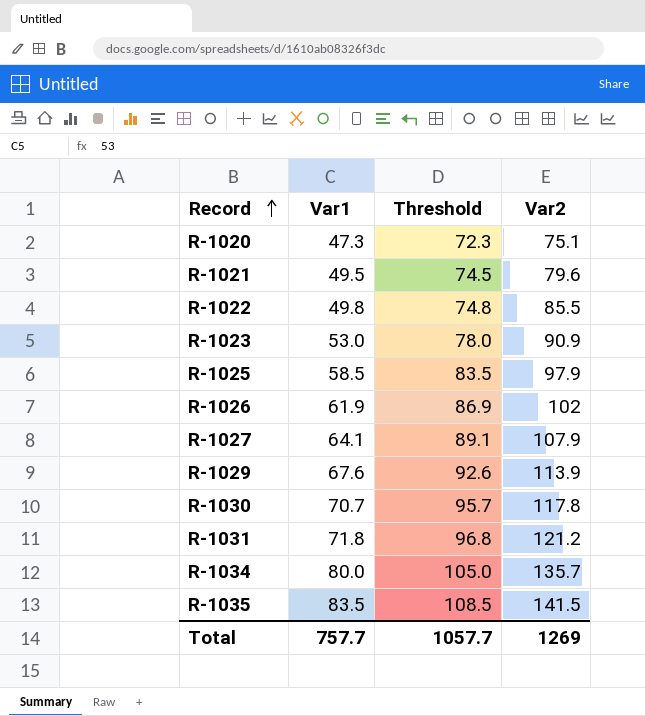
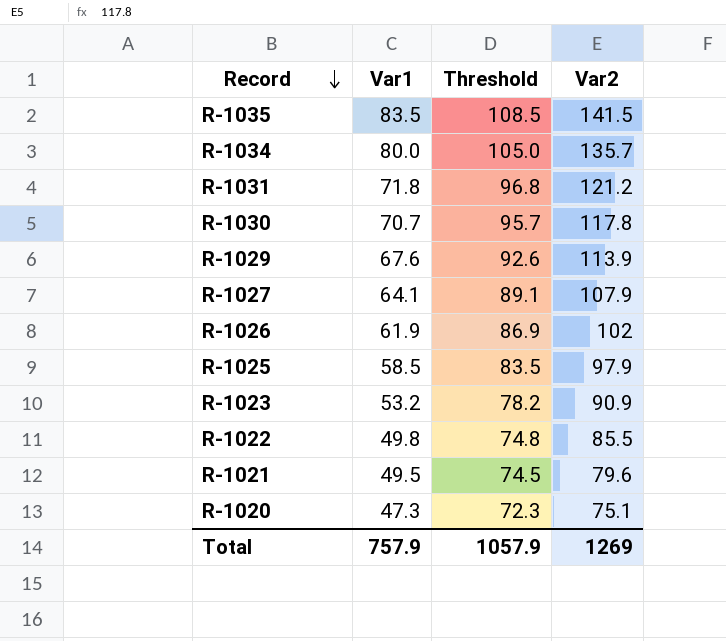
row order: Record ascending -> Record descending
R-1023 | Var1: 53.0 -> 53.2
R-1023 | Threshold: 78.0 -> 78.2
Total | Var1: 757.7 -> 757.9
Total | Threshold: 1057.7 -> 1057.9

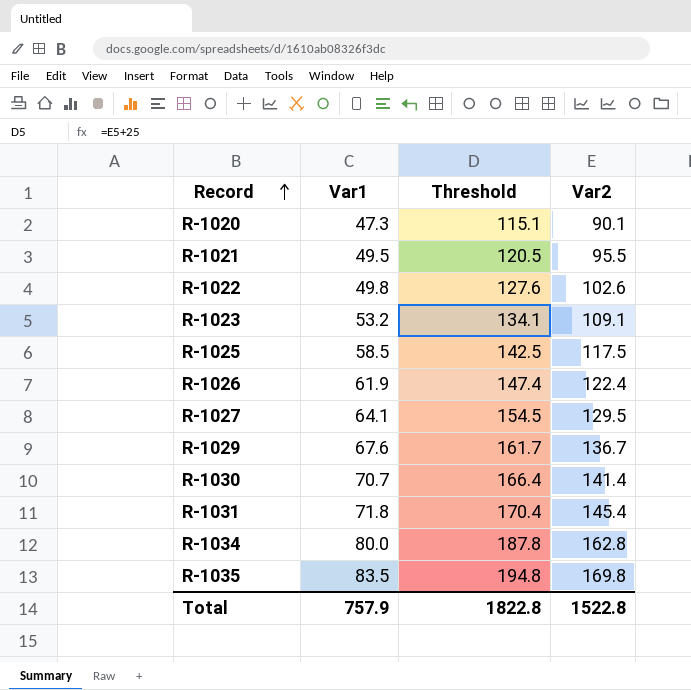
row order: Record descending -> Record ascending
column Threshold | formula: [Var1] + 25 -> [Var2] + 25
R-1020 | Var2: 75.1 -> 90.1
R-1021 | Var2: 79.6 -> 95.5
R-1022 | Var2: 85.5 -> 102.6
R-1023 | Var2: 90.9 -> 109.1
R-1025 | Var2: 97.9 -> 117.5
R-1026 | Var2: 102 -> 122.4
R-1027 | Var2: 107.9 -> 129.5
R-1029 | Var2: 113.9 -> 136.7
R-1030 | Var2: 117.8 -> 141.4
R-1031 | Var2: 121.2 -> 145.4
R-1034 | Var2: 135.7 -> 162.8
R-1035 | Var2: 141.5 -> 169.8
Total | Threshold: 1057.9 -> 1822.8
Total | Var2: 1269 -> 1522.8

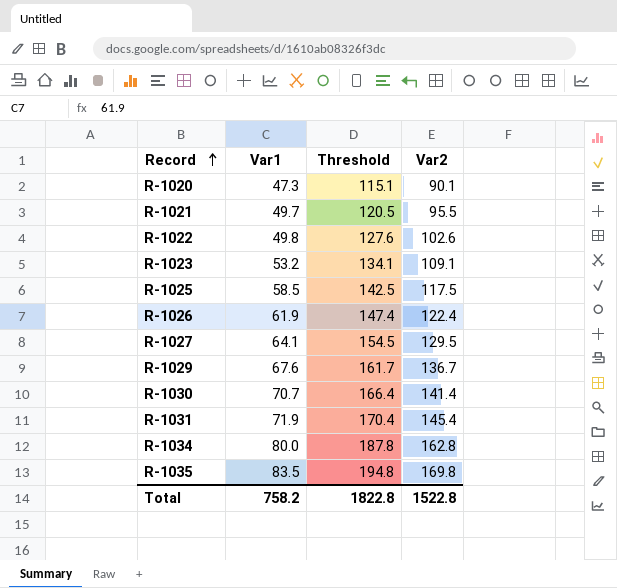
R-1021 | Var1: 49.5 -> 49.7
R-1031 | Var1: 71.8 -> 71.9
Total | Var1: 757.9 -> 758.2

